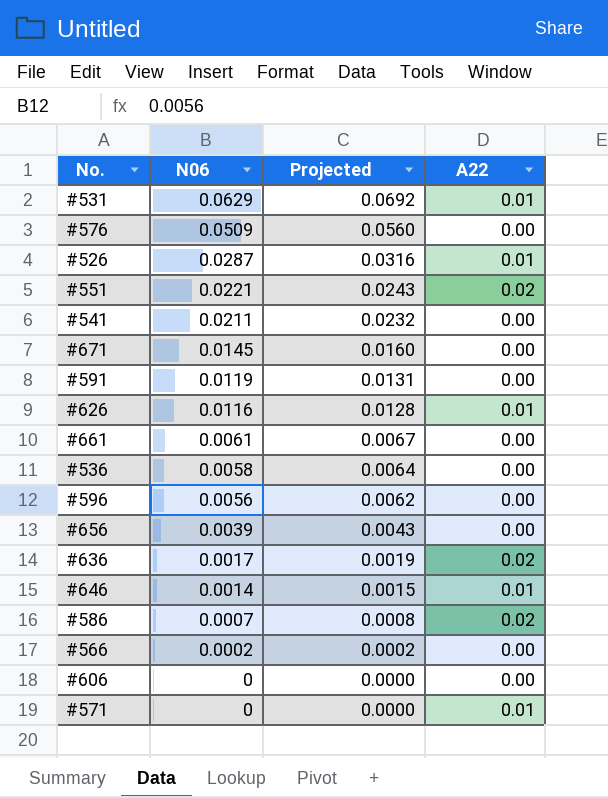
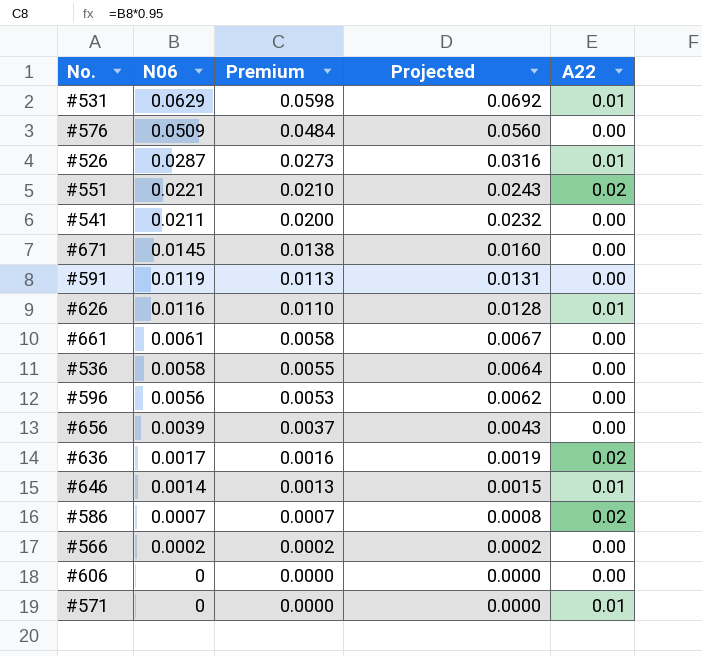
column Premium | formula: none -> [N06] * 0.95

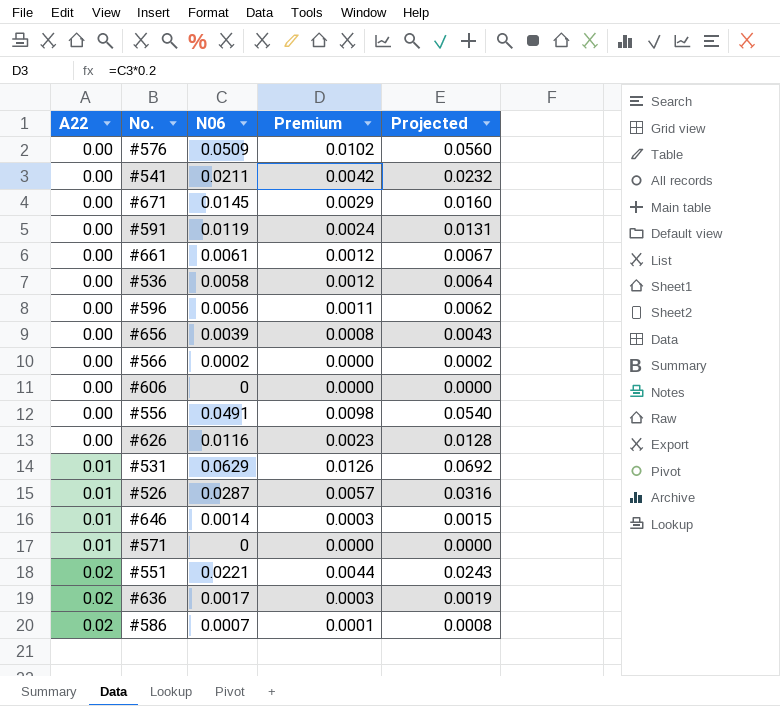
row order: N06 descending -> A22 ascending
column A22 | position: 5 -> 1
column Premium | formula: [N06] * 0.95 -> [N06] * 0.2
row #556: none -> 0.00 | 0.0491 | 0.0098 | 0.0540
#626 | A22: 0.01 -> 0.00

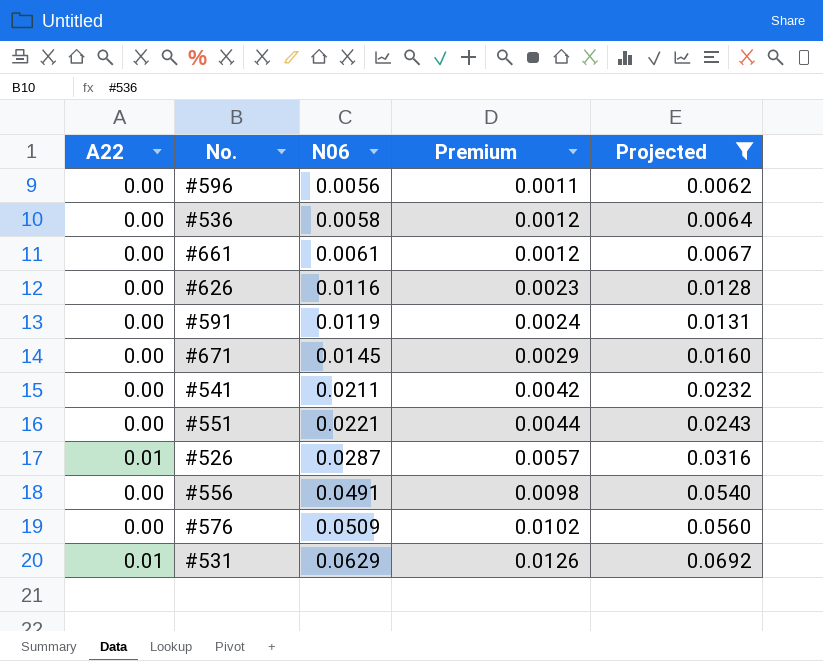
filter: none -> Projected >= 0.0062
row order: A22 ascending -> N06 ascending
#551 | A22: 0.02 -> 0.00

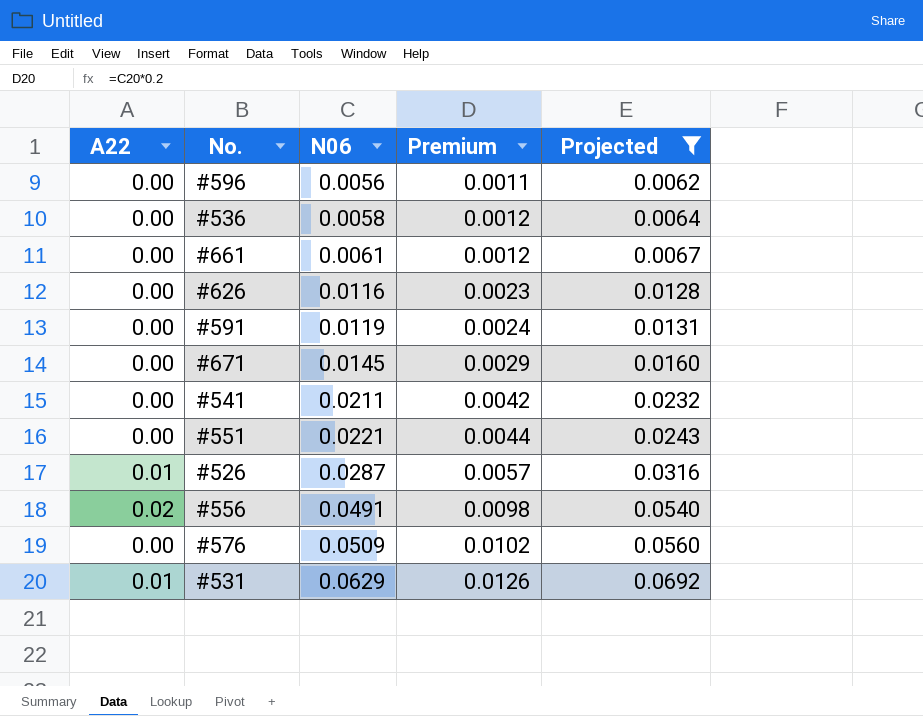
#556 | A22: 0.00 -> 0.02

